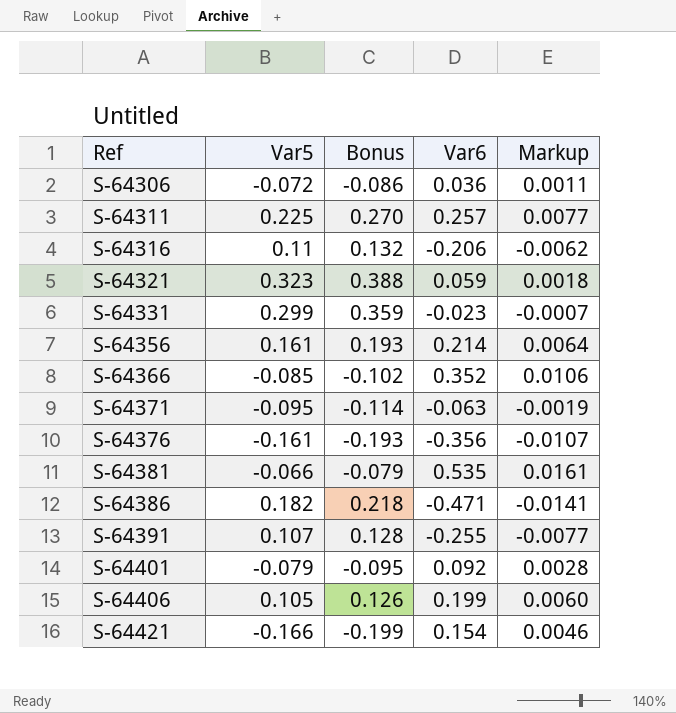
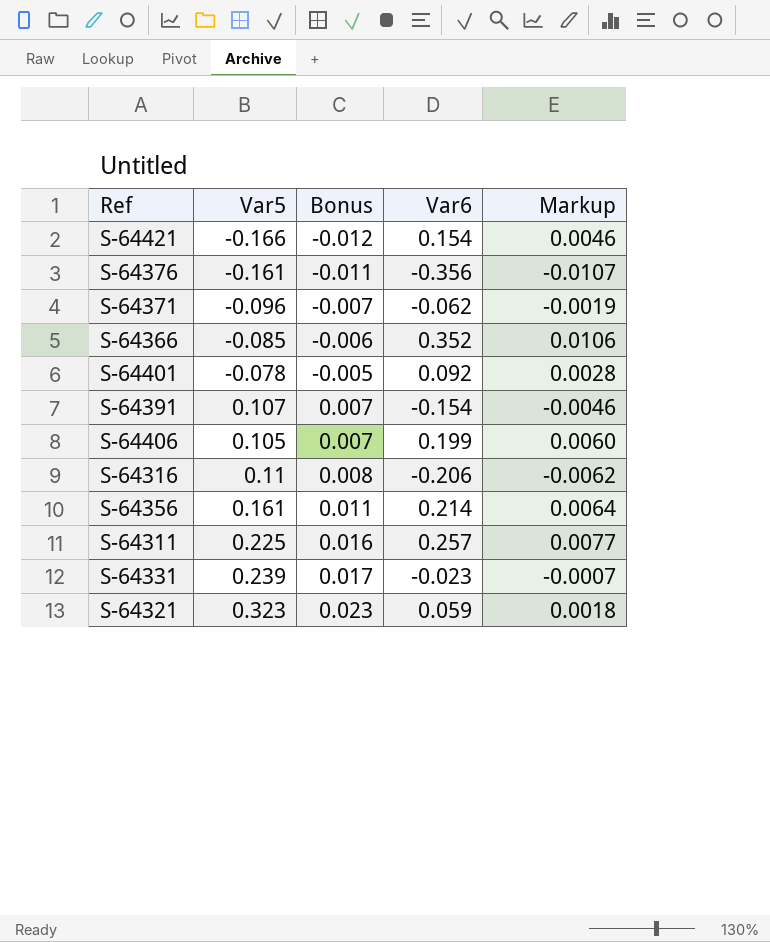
row order: Ref ascending -> Bonus ascending
column Bonus | formula: [Var5] * 1.2 -> [Var5] * 0.07
row S-64306: -0.072 | -0.086 | 0.036 | 0.0011 -> none
row S-64381: -0.066 | -0.079 | 0.535 | 0.0161 -> none
row S-64386: 0.182 | 0.218 | -0.471 | -0.0141 -> none
S-64371 | Var5: -0.095 -> -0.096
S-64371 | Var6: -0.063 -> -0.062
S-64401 | Var5: -0.079 -> -0.078
S-64391 | Var6: -0.255 -> -0.154
S-64391 | Markup: -0.0077 -> -0.0046
S-64331 | Var5: 0.299 -> 0.239

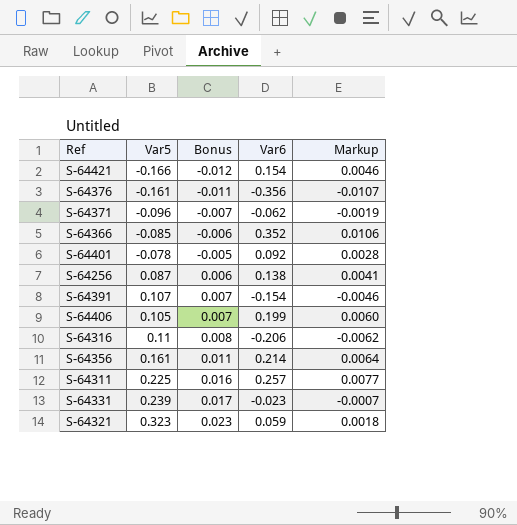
row S-64256: none -> 0.087 | 0.006 | 0.138 | 0.0041

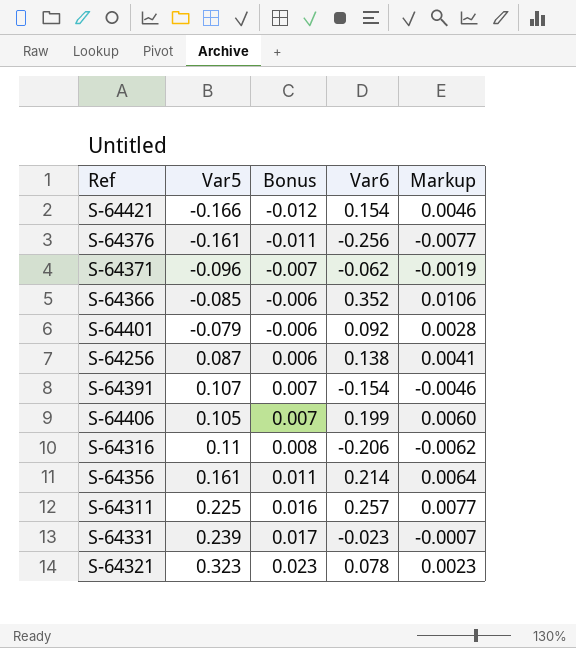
S-64376 | Var6: -0.356 -> -0.256
S-64376 | Markup: -0.0107 -> -0.0077
S-64401 | Var5: -0.078 -> -0.079
S-64401 | Bonus: -0.005 -> -0.006
S-64321 | Var6: 0.059 -> 0.078
S-64321 | Markup: 0.0018 -> 0.0023

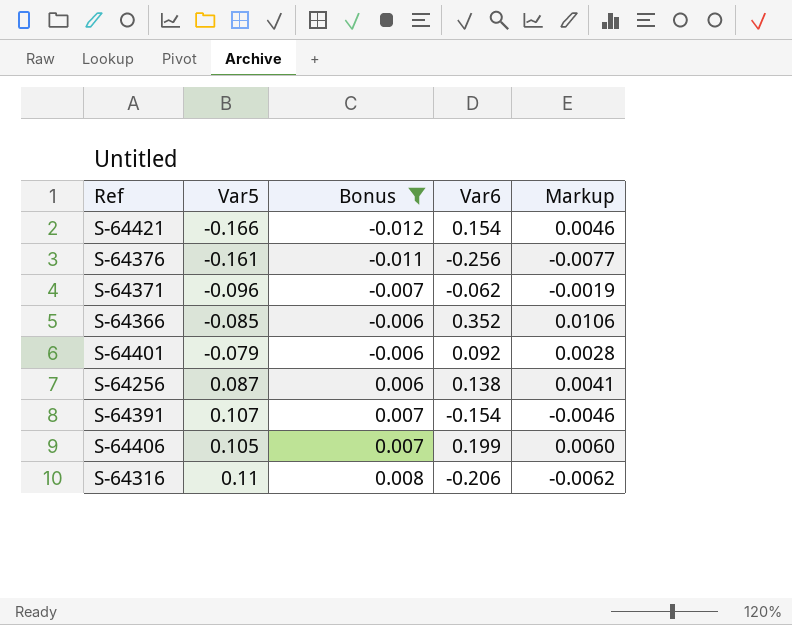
filter: none -> Bonus <= 0.008

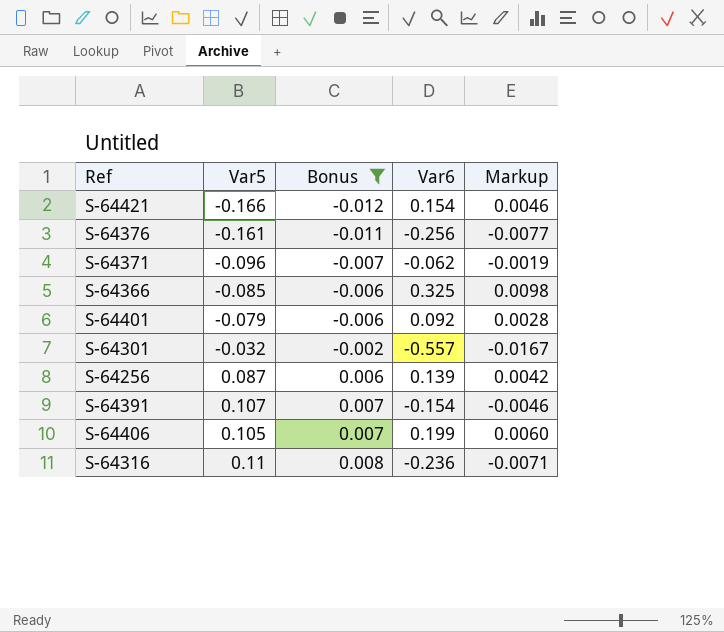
S-64366 | Var6: 0.352 -> 0.325
S-64366 | Markup: 0.0106 -> 0.0098
row S-64301: none -> -0.032 | -0.002 | -0.557 | -0.0167
S-64256 | Var6: 0.138 -> 0.139
S-64256 | Markup: 0.0041 -> 0.0042
S-64316 | Var6: -0.206 -> -0.236
S-64316 | Markup: -0.0062 -> -0.0071

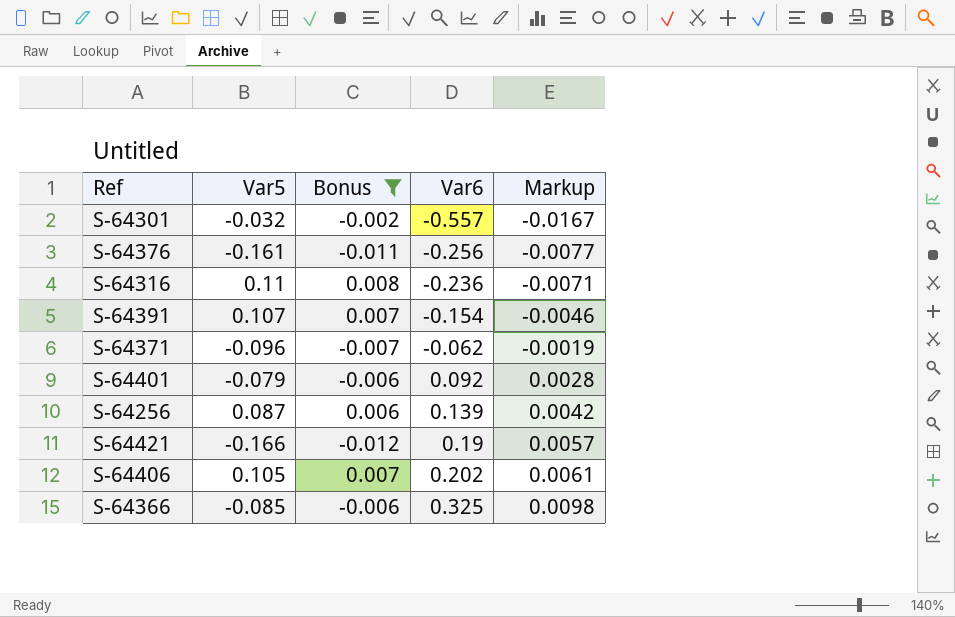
row order: Bonus ascending -> Var6 ascending
S-64421 | Var6: 0.154 -> 0.19
S-64421 | Markup: 0.0046 -> 0.0057
S-64406 | Var6: 0.199 -> 0.202
S-64406 | Markup: 0.0060 -> 0.0061

